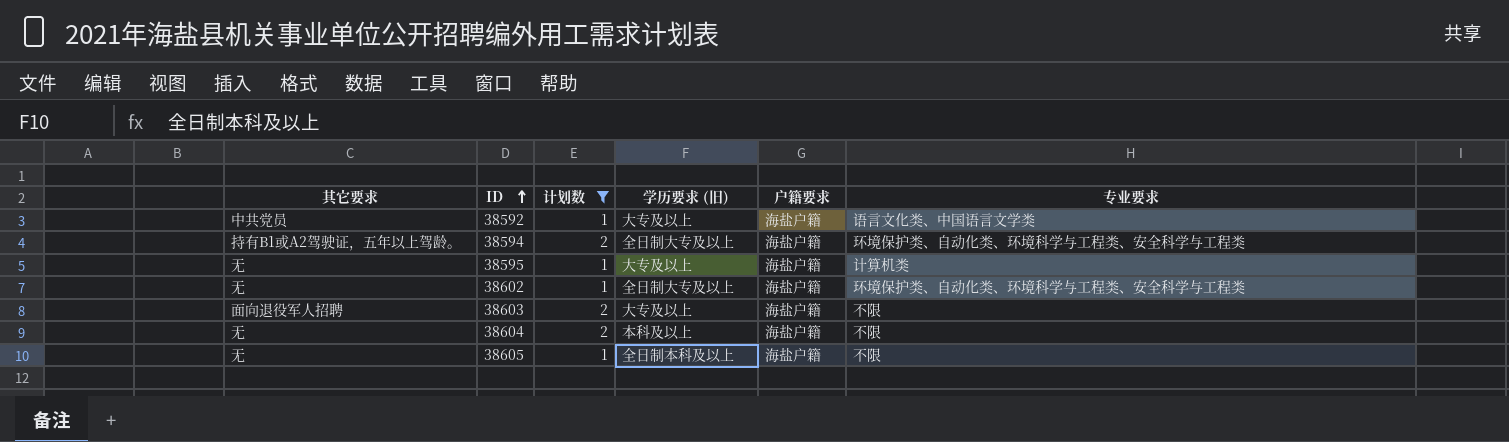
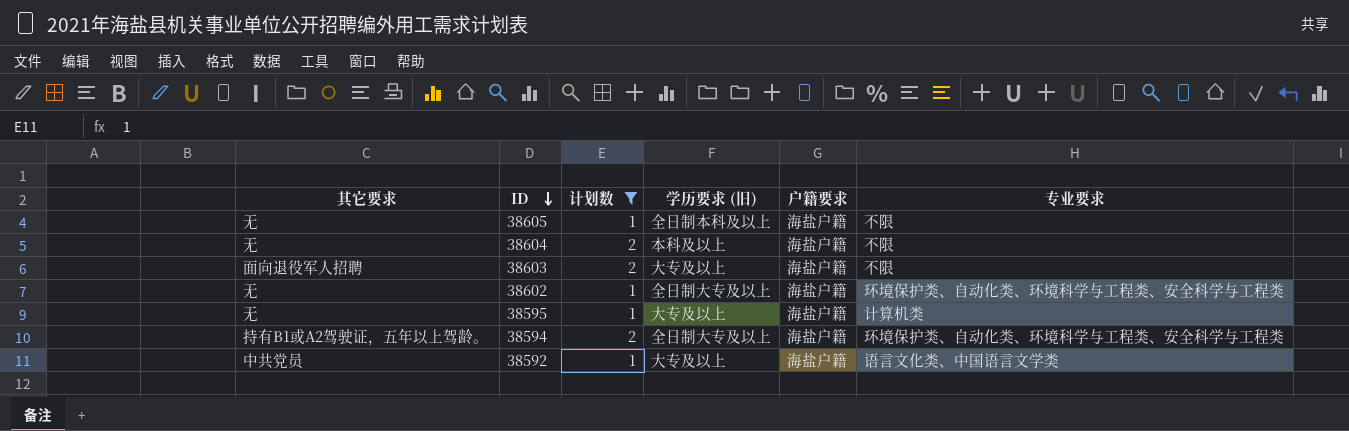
row order: ID ascending -> ID descending

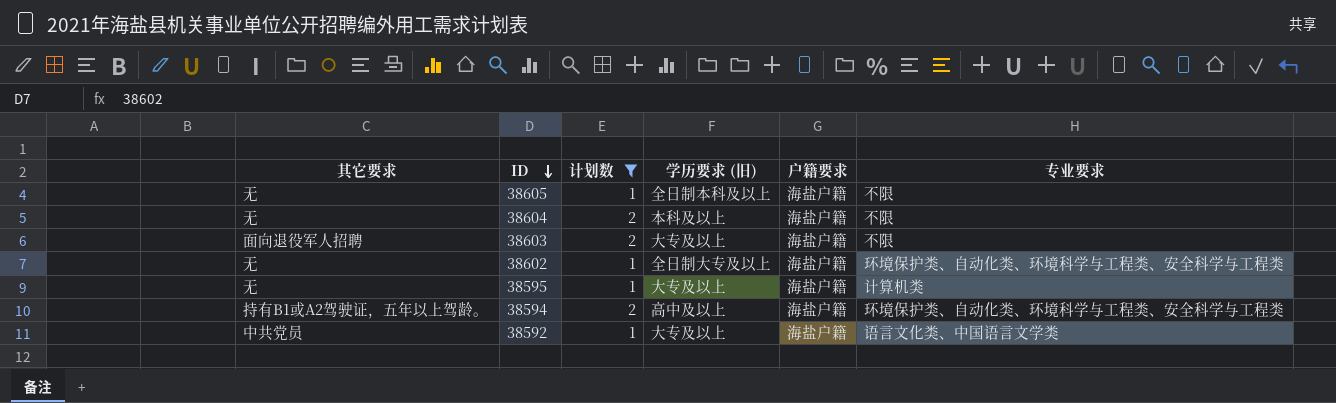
38594 | 学历要求 (旧): 全日制大专及以上 -> 高中及以上

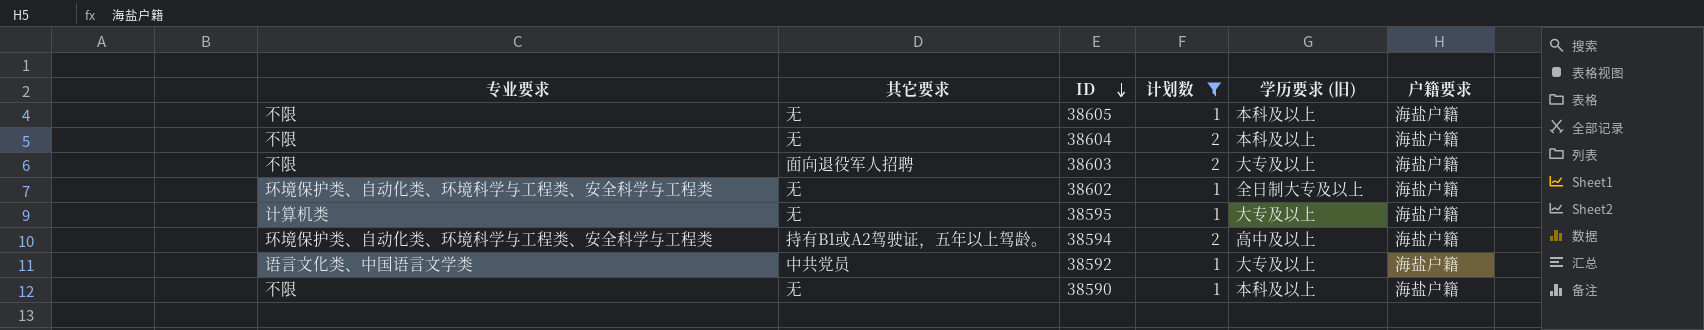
column 专业要求 | position: 6 -> 1
38605 | 学历要求 (旧): 全日制本科及以上 -> 本科及以上
row 38590: none -> 不限 | 无 | 1 | 本科及以上 | 海盐户籍

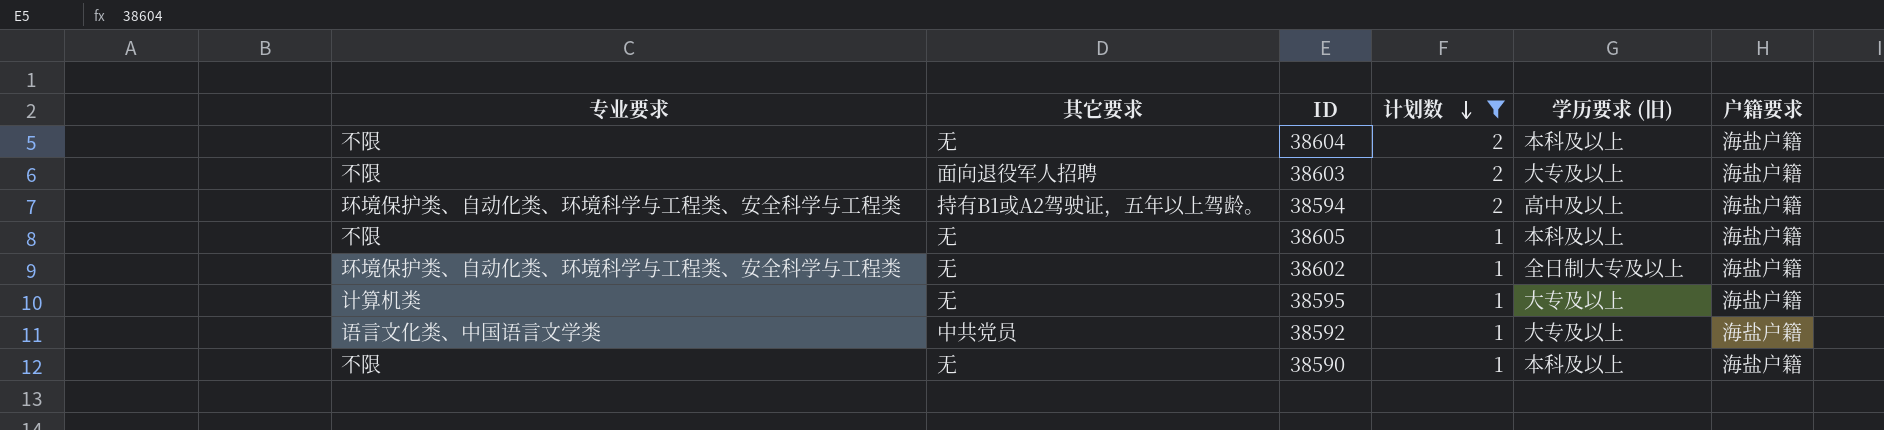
row order: ID descending -> 计划数 descending

